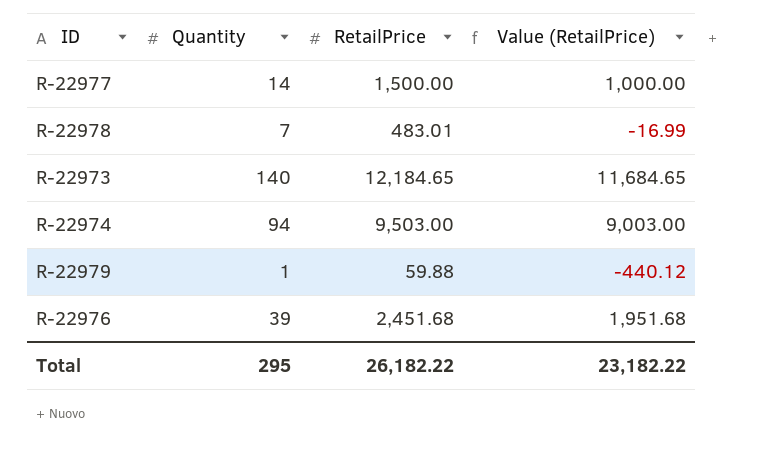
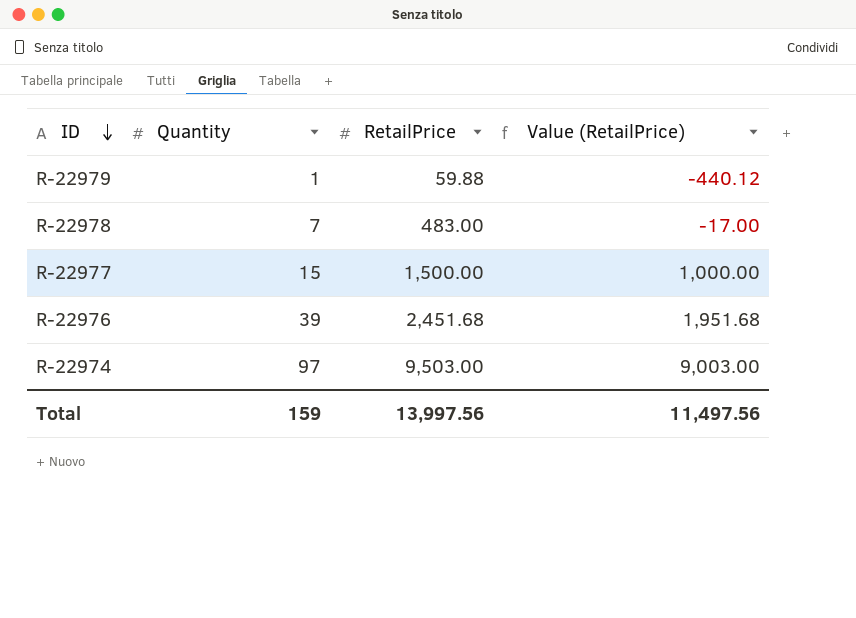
row order: none -> ID descending
row R-22973: 140 | 12,184.65 | 11,684.65 -> none
R-22978 | RetailPrice: 483.01 -> 483.00
R-22978 | Value (RetailPrice): -16.99 -> -17.00
R-22977 | Quantity: 14 -> 15
R-22974 | Quantity: 94 -> 97
Total | Quantity: 295 -> 159
Total | RetailPrice: 26,182.22 -> 13,997.56
Total | Value (RetailPrice): 23,182.22 -> 11,497.56

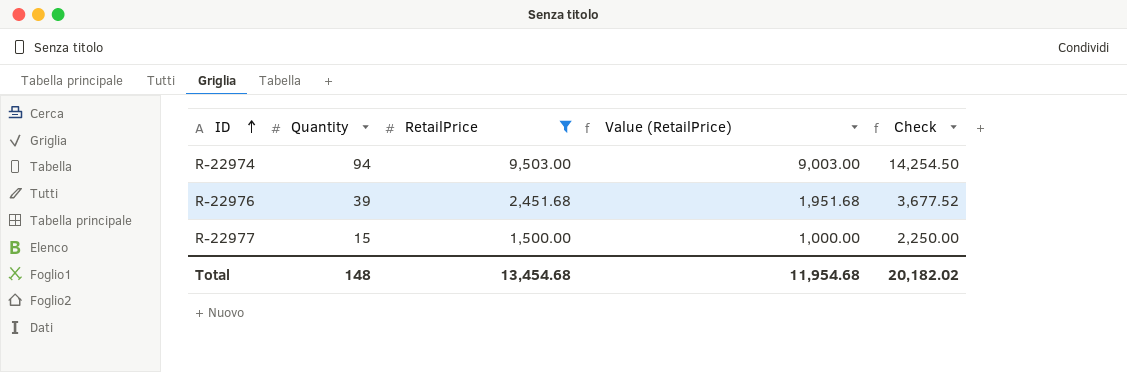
filter: none -> RetailPrice >= 1,500.00
row order: ID descending -> ID ascending
column Check | formula: none -> [RetailPrice] * 1.5
R-22974 | Quantity: 97 -> 94
Total | Quantity: 159 -> 148
Total | RetailPrice: 13,997.56 -> 13,454.68
Total | Value (RetailPrice): 11,497.56 -> 11,954.68

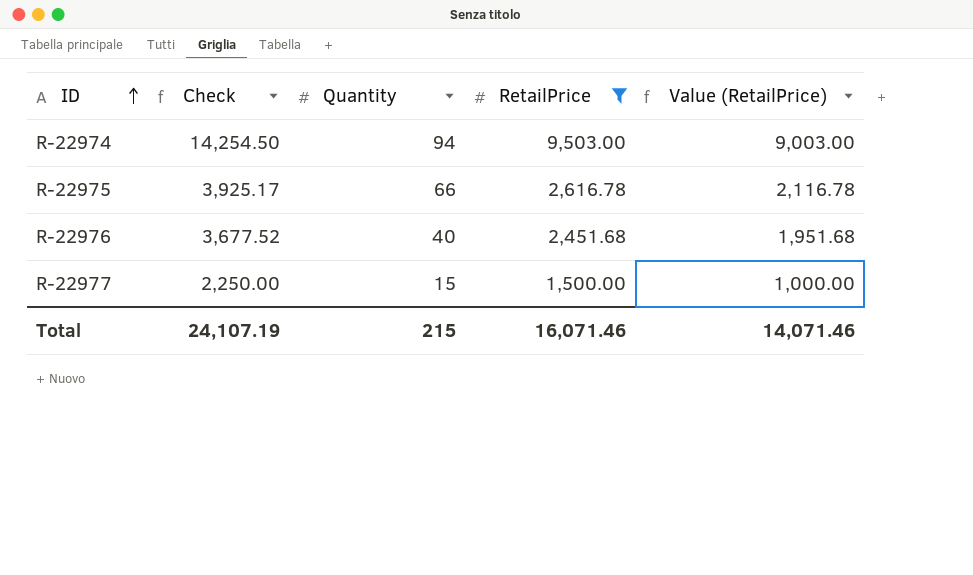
column Check | position: 5 -> 2
row R-22975: none -> 3,925.17 | 66 | 2,616.78 | 2,116.78
R-22976 | Quantity: 39 -> 40
Total | Check: 20,182.02 -> 24,107.19
Total | Quantity: 148 -> 215
Total | RetailPrice: 13,454.68 -> 16,071.46
Total | Value (RetailPrice): 11,954.68 -> 14,071.46

